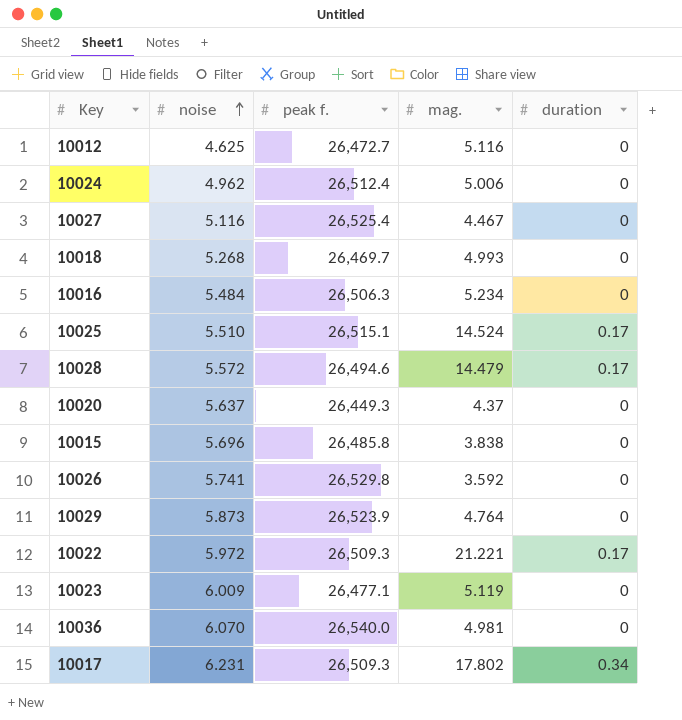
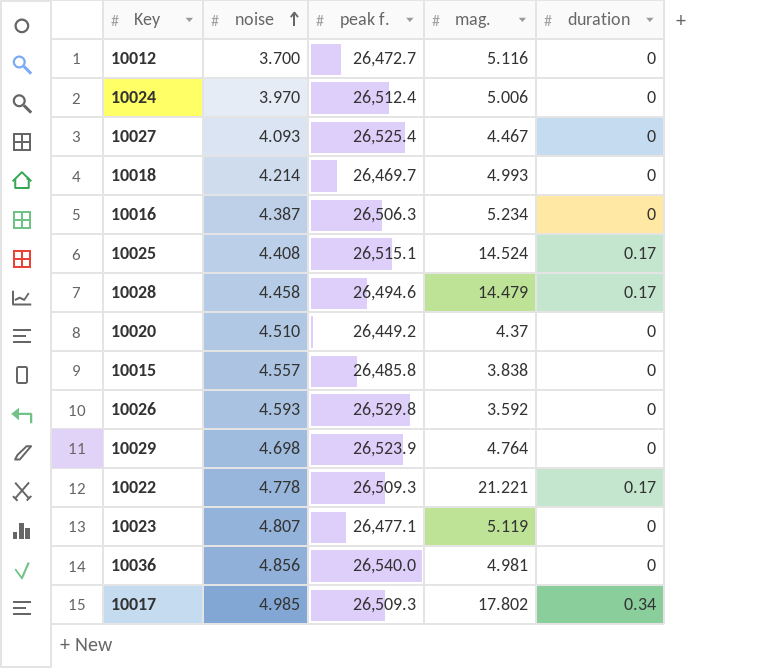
10012 | noise: 4.625 -> 3.700
10024 | noise: 4.962 -> 3.970
10027 | noise: 5.116 -> 4.093
10018 | noise: 5.268 -> 4.214
10016 | noise: 5.484 -> 4.387
10025 | noise: 5.510 -> 4.408
10028 | noise: 5.572 -> 4.458
10020 | noise: 5.637 -> 4.510
10020 | peak f.: 26,449.3 -> 26,449.2
10015 | noise: 5.696 -> 4.557
10026 | noise: 5.741 -> 4.593
10029 | noise: 5.873 -> 4.698
10022 | noise: 5.972 -> 4.778
10023 | noise: 6.009 -> 4.807
10036 | noise: 6.070 -> 4.856
10017 | noise: 6.231 -> 4.985

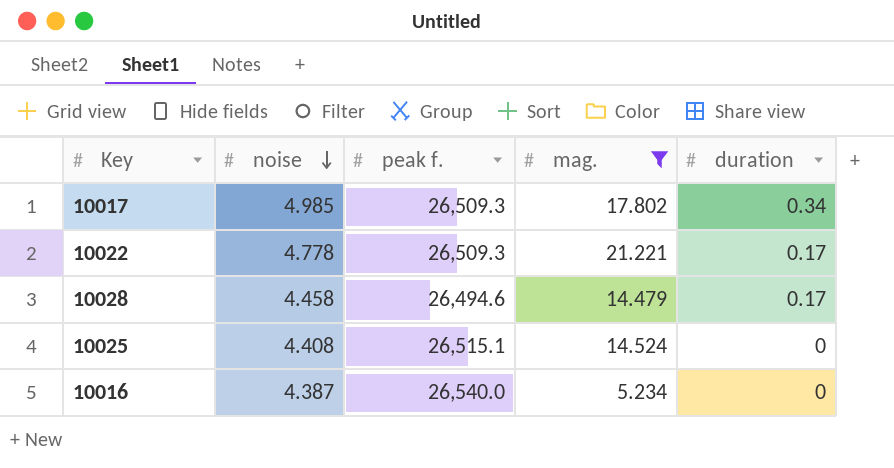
filter: none -> mag. >= 5.234
row order: noise ascending -> noise descending
10025 | duration: 0.17 -> 0
10016 | peak f.: 26,506.3 -> 26,540.0

